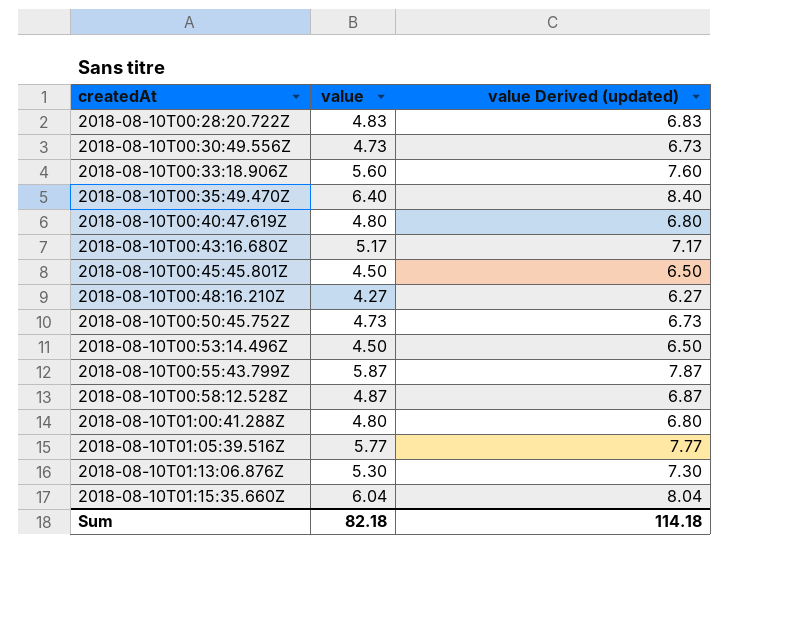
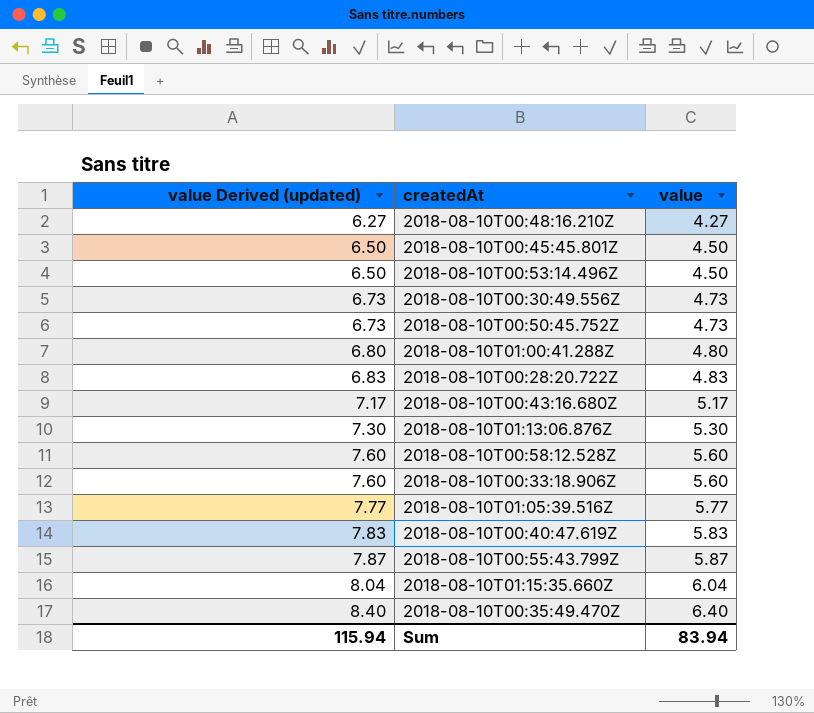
row order: createdAt ascending -> value Derived (updated) ascending
column value Derived (updated) | position: 3 -> 1
2018-08-10T00:58:12.528Z | value Derived (updated): 6.87 -> 7.60
2018-08-10T00:58:12.528Z | value: 4.87 -> 5.60
2018-08-10T00:40:47.619Z | value Derived (updated): 6.80 -> 7.83
2018-08-10T00:40:47.619Z | value: 4.80 -> 5.83
Sum | value Derived (updated): 114.18 -> 115.94
Sum | value: 82.18 -> 83.94

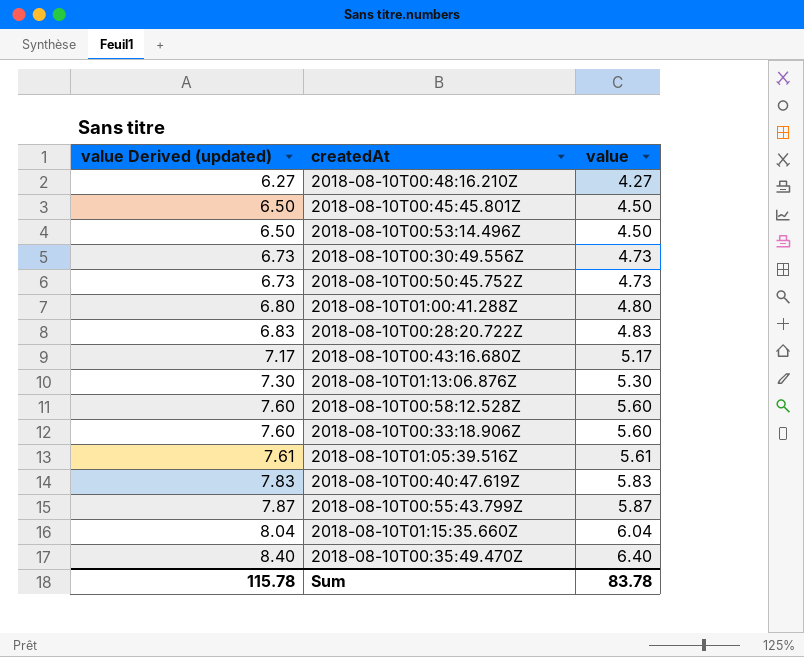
2018-08-10T01:05:39.516Z | value Derived (updated): 7.77 -> 7.61
2018-08-10T01:05:39.516Z | value: 5.77 -> 5.61
Sum | value Derived (updated): 115.94 -> 115.78
Sum | value: 83.94 -> 83.78

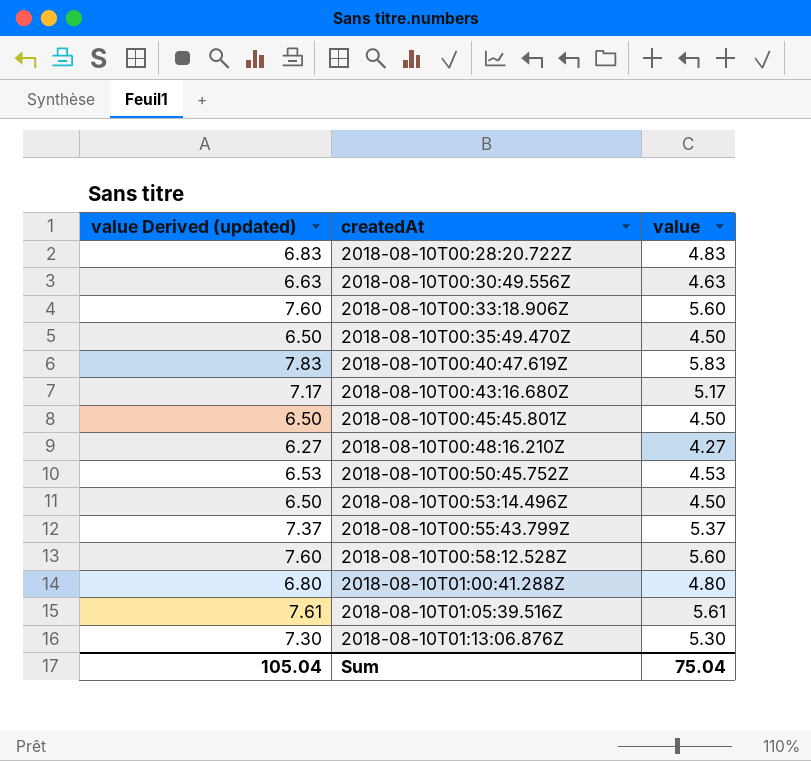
row order: value Derived (updated) ascending -> createdAt ascending
row 2018-08-10T01:15:35.660Z: 8.04 | 6.04 -> none
2018-08-10T00:30:49.556Z | value Derived (updated): 6.73 -> 6.63
2018-08-10T00:30:49.556Z | value: 4.73 -> 4.63
2018-08-10T00:35:49.470Z | value Derived (updated): 8.40 -> 6.50
2018-08-10T00:35:49.470Z | value: 6.40 -> 4.50
2018-08-10T00:50:45.752Z | value Derived (updated): 6.73 -> 6.53
2018-08-10T00:50:45.752Z | value: 4.73 -> 4.53
2018-08-10T00:55:43.799Z | value Derived (updated): 7.87 -> 7.37
2018-08-10T00:55:43.799Z | value: 5.87 -> 5.37
Sum | value Derived (updated): 115.78 -> 105.04
Sum | value: 83.78 -> 75.04

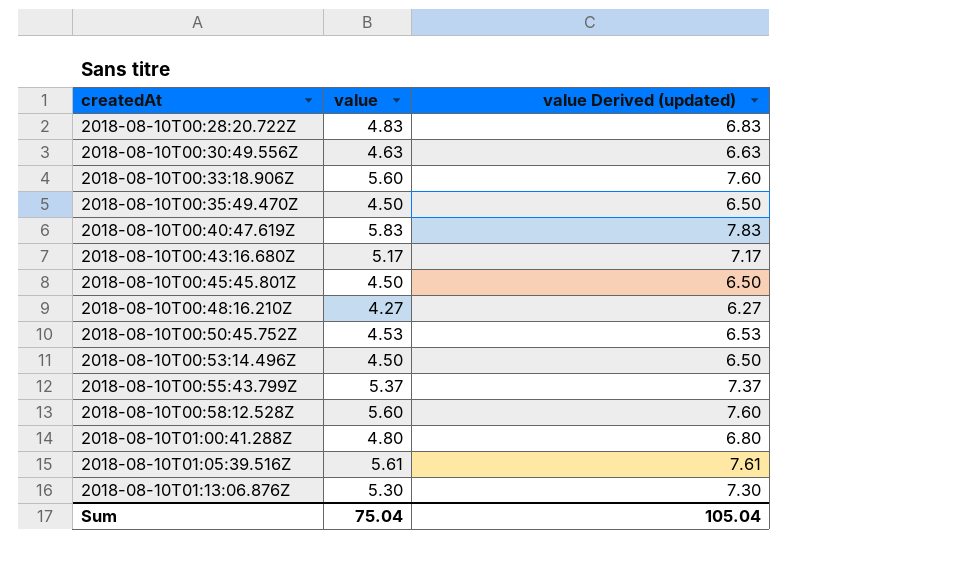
column value Derived (updated) | position: 1 -> 3

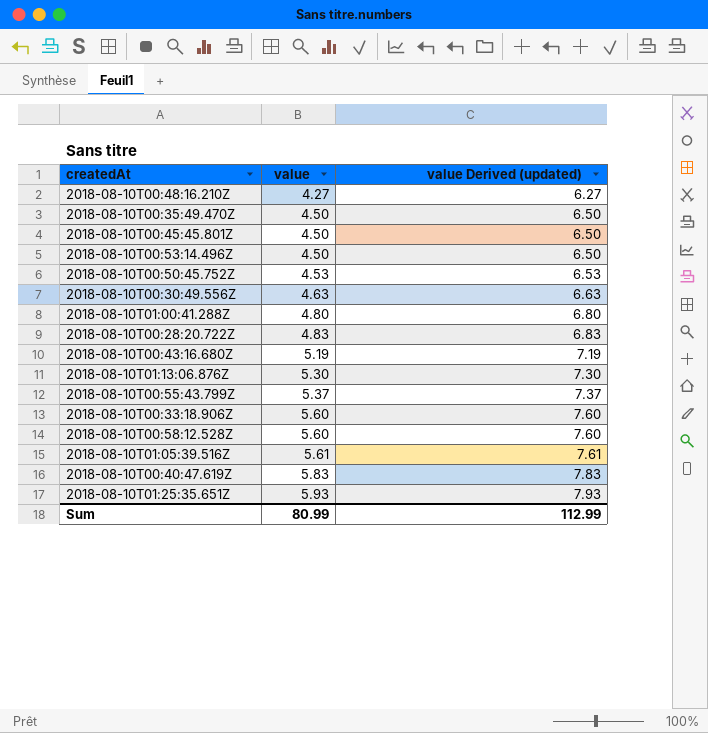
row order: createdAt ascending -> value ascending
2018-08-10T00:43:16.680Z | value: 5.17 -> 5.19
2018-08-10T00:43:16.680Z | value Derived (updated): 7.17 -> 7.19
row 2018-08-10T01:25:35.651Z: none -> 5.93 | 7.93
Sum | value: 75.04 -> 80.99
Sum | value Derived (updated): 105.04 -> 112.99

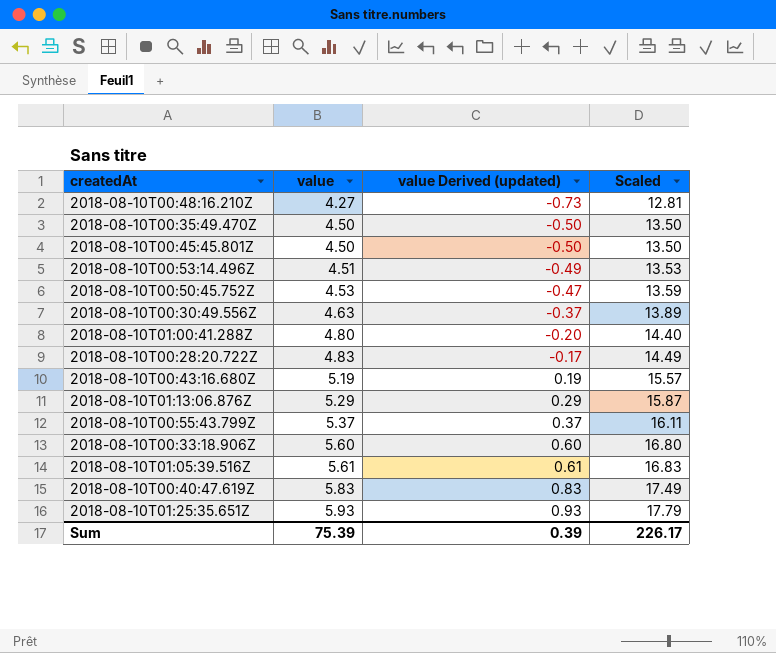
column value Derived (updated) | formula: [value] + 2 -> [value] - 5
column Scaled | formula: none -> [value] * 3
row 2018-08-10T00:58:12.528Z: 5.60 | 7.60 -> none
2018-08-10T00:53:14.496Z | value: 4.50 -> 4.51
2018-08-10T01:13:06.876Z | value: 5.30 -> 5.29
Sum | value: 80.99 -> 75.39
Sum | value Derived (updated): 112.99 -> 0.39

